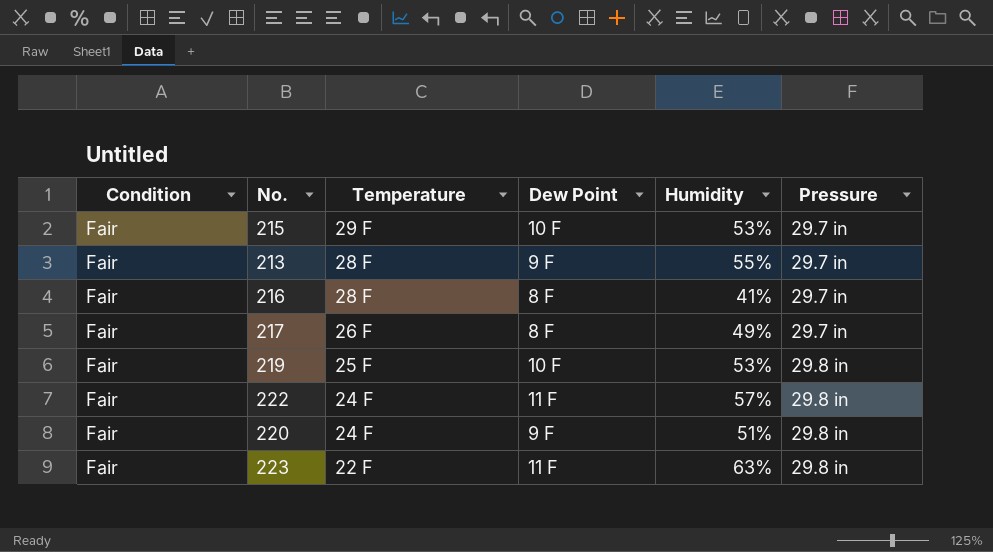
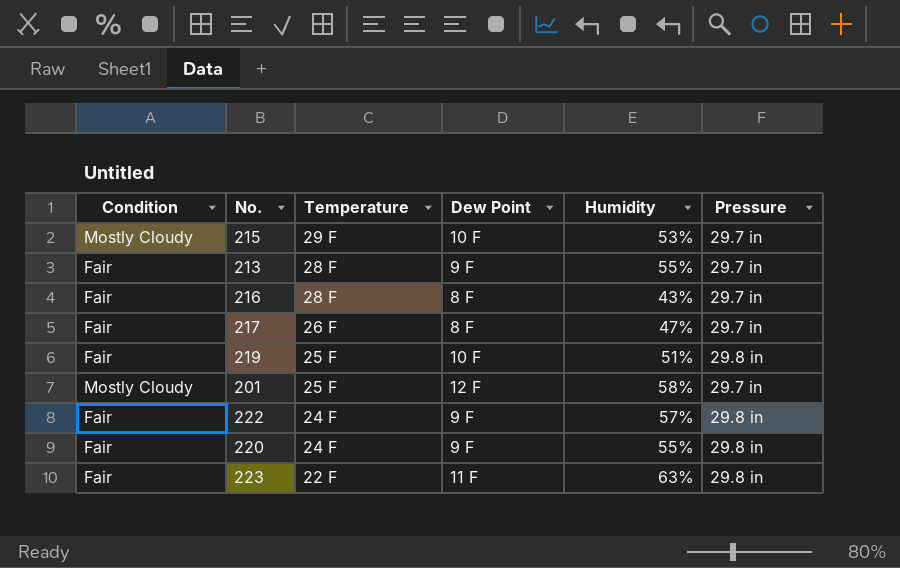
215 | Condition: Fair -> Mostly Cloudy
216 | Humidity: 41% -> 43%
217 | Humidity: 49% -> 47%
219 | Humidity: 53% -> 51%
row 201: none -> Mostly Cloudy | 25 F | 12 F | 58% | 29.7 in
222 | Dew Point: 11 F -> 9 F
220 | Humidity: 51% -> 55%

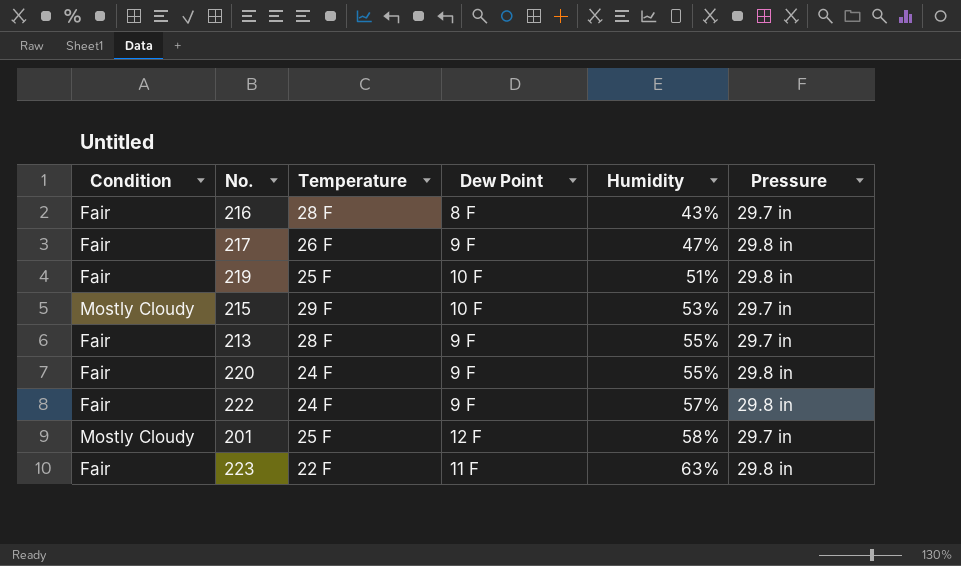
row order: Temperature descending -> Humidity ascending
217 | Dew Point: 8 F -> 9 F
217 | Pressure: 29.7 in -> 29.8 in

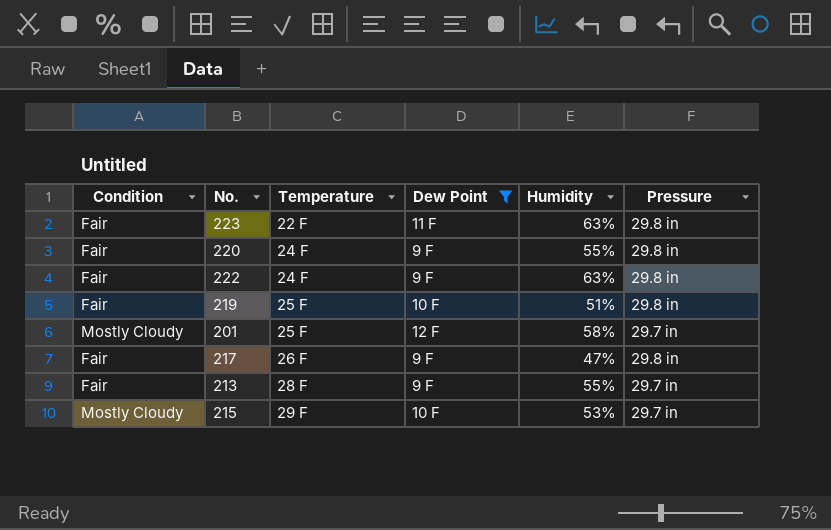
filter: none -> Dew Point != 8 F
row order: Humidity ascending -> Temperature ascending
222 | Humidity: 57% -> 63%

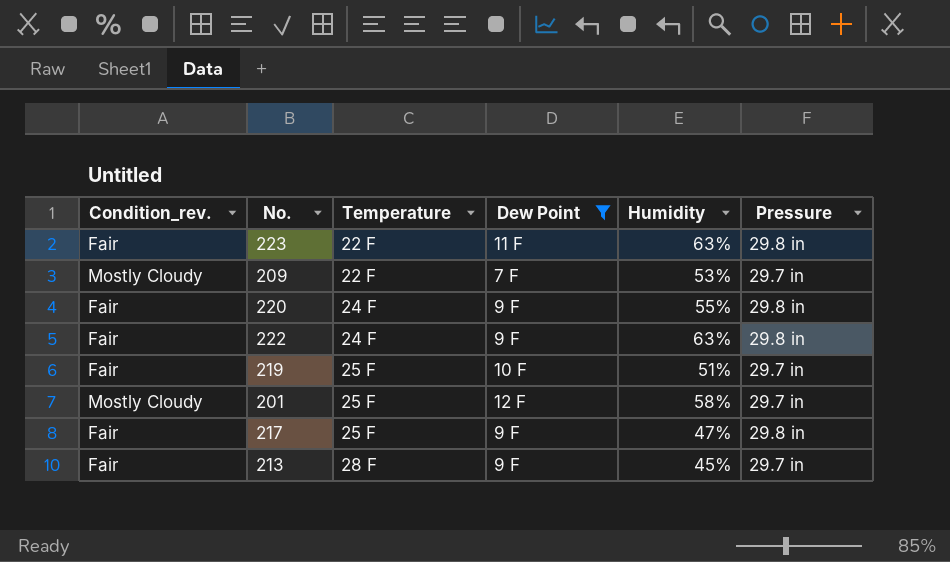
column name: Condition -> Condition_rev.
row 215: Mostly Cloudy | 29 F | 10 F | 53% | 29.7 in -> none
row 209: none -> Mostly Cloudy | 22 F | 7 F | 53% | 29.7 in
219 | Pressure: 29.8 in -> 29.7 in
217 | Temperature: 26 F -> 25 F
213 | Humidity: 55% -> 45%

